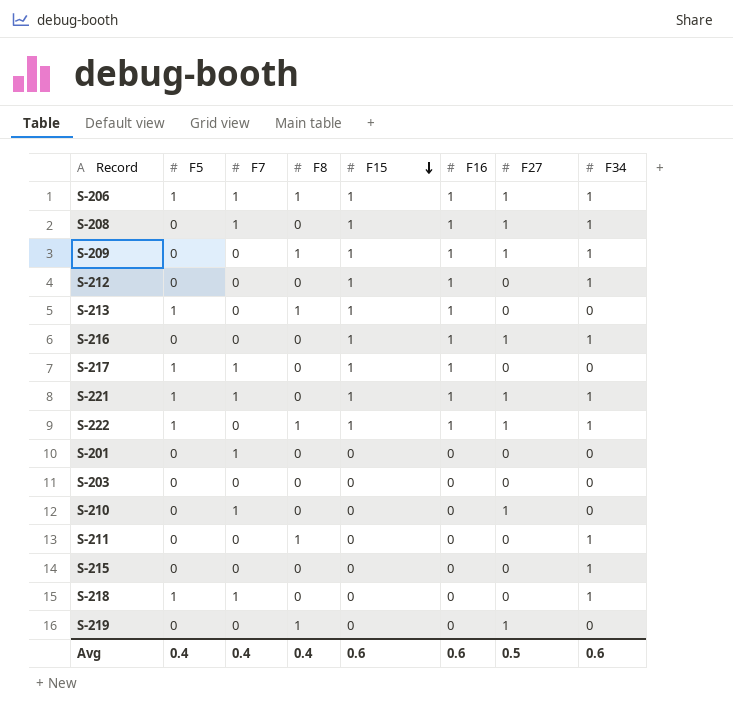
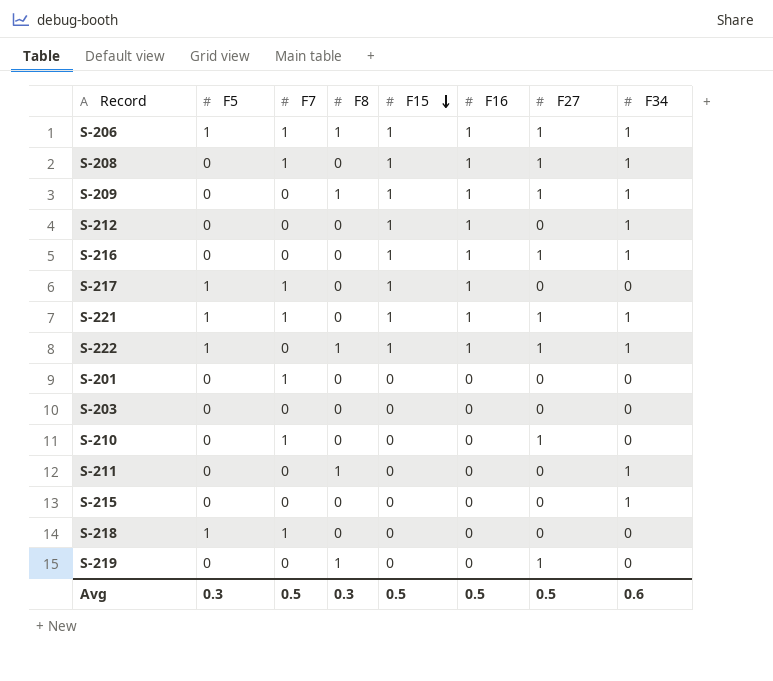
row S-213: 1 | 0 | 1 | 1 | 1 | 0 | 0 -> none
S-218 | F34: 1 -> 0
Avg | F5: 0.4 -> 0.3
Avg | F7: 0.4 -> 0.5
Avg | F8: 0.4 -> 0.3
Avg | F15: 0.6 -> 0.5
Avg | F16: 0.6 -> 0.5

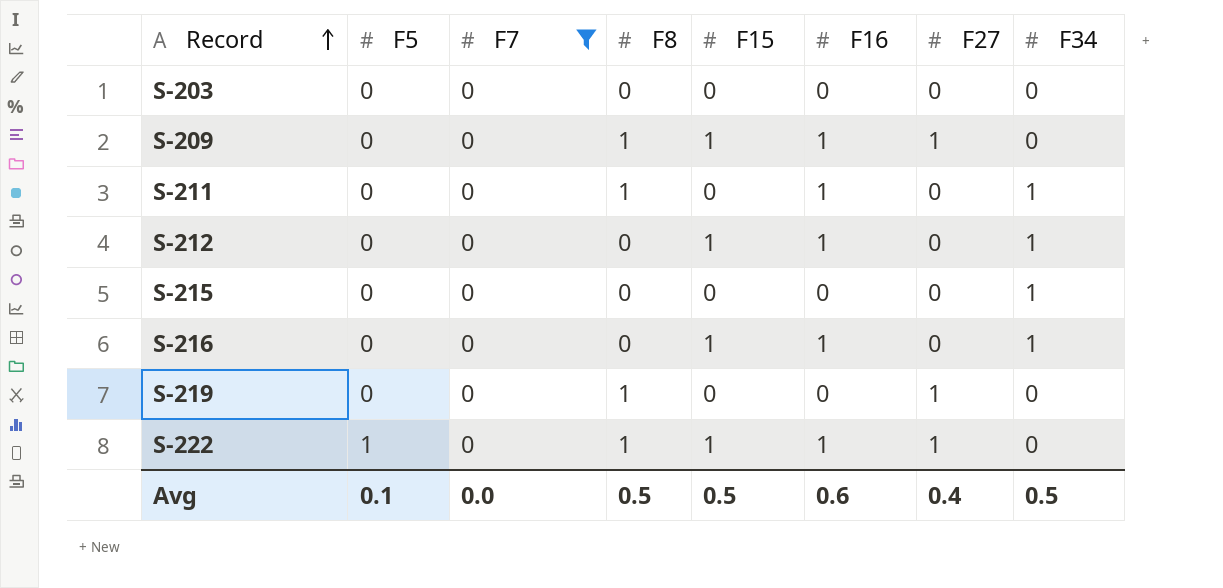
filter: none -> F7 = 0
row order: F15 descending -> Record ascending
S-209 | F34: 1 -> 0
S-211 | F16: 0 -> 1
S-216 | F27: 1 -> 0
S-222 | F34: 1 -> 0
Avg | F5: 0.3 -> 0.1
Avg | F7: 0.5 -> 0.0
Avg | F8: 0.3 -> 0.5
Avg | F16: 0.5 -> 0.6
Avg | F27: 0.5 -> 0.4
Avg | F34: 0.6 -> 0.5

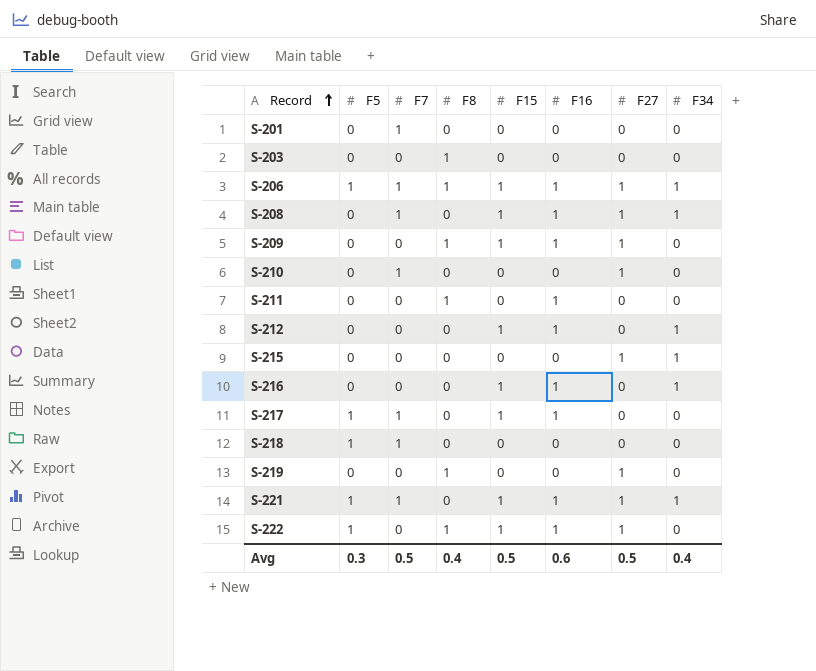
filter: F7 = 0 -> none
S-203 | F8: 0 -> 1
S-211 | F34: 1 -> 0
S-215 | F27: 0 -> 1
Avg | F5: 0.1 -> 0.3
Avg | F7: 0.0 -> 0.5
Avg | F8: 0.5 -> 0.4
Avg | F27: 0.4 -> 0.5
Avg | F34: 0.5 -> 0.4

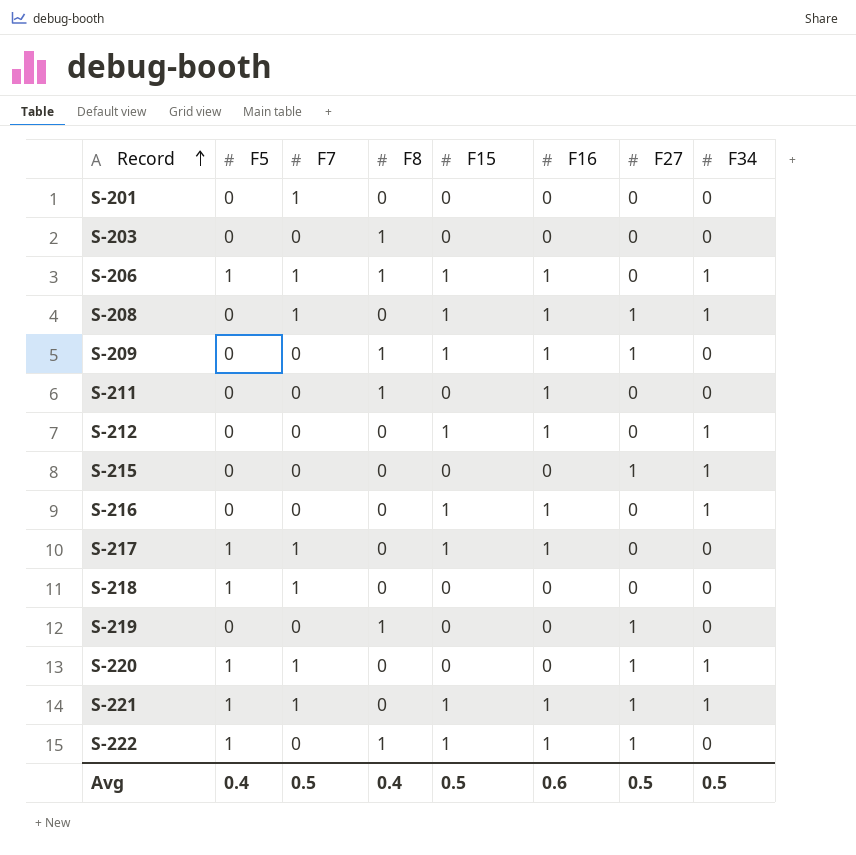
row S-210: 0 | 1 | 0 | 0 | 0 | 1 | 0 -> none
S-206 | F27: 1 -> 0
row S-220: none -> 1 | 1 | 0 | 0 | 0 | 1 | 1
Avg | F5: 0.3 -> 0.4
Avg | F34: 0.4 -> 0.5

